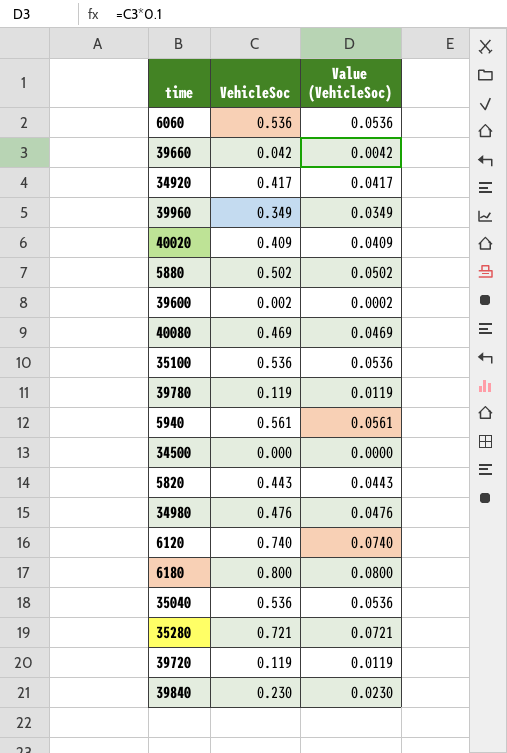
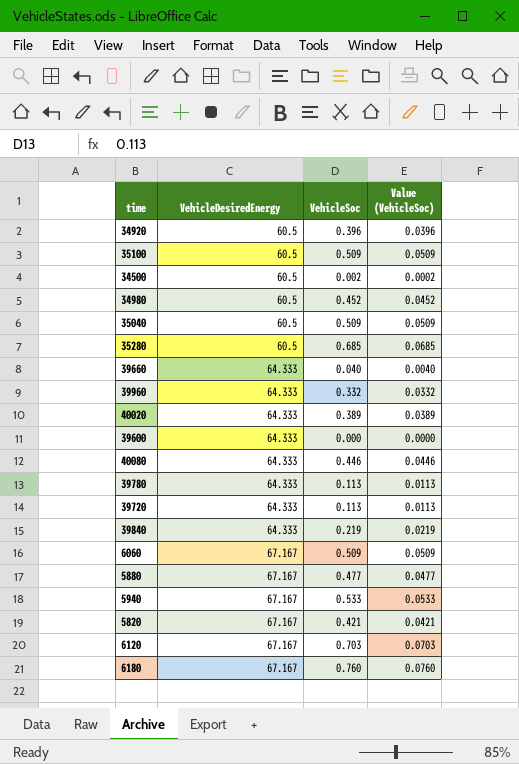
row order: none -> VehicleDesiredEnergy ascending
column VehicleDesiredEnergy | position: none -> 2
34920 | VehicleSoc: 0.417 -> 0.396
34920 | Value (VehicleSoc): 0.0417 -> 0.0396
35100 | VehicleSoc: 0.536 -> 0.509
35100 | Value (VehicleSoc): 0.0536 -> 0.0509
34500 | VehicleSoc: 0.000 -> 0.002
34500 | Value (VehicleSoc): 0.0000 -> 0.0002
34980 | VehicleSoc: 0.476 -> 0.452
34980 | Value (VehicleSoc): 0.0476 -> 0.0452
35040 | VehicleSoc: 0.536 -> 0.509
35040 | Value (VehicleSoc): 0.0536 -> 0.0509
35280 | VehicleSoc: 0.721 -> 0.685
35280 | Value (VehicleSoc): 0.0721 -> 0.0685
39660 | VehicleSoc: 0.042 -> 0.040
39660 | Value (VehicleSoc): 0.0042 -> 0.0040
39960 | VehicleSoc: 0.349 -> 0.332
39960 | Value (VehicleSoc): 0.0349 -> 0.0332
40020 | VehicleSoc: 0.409 -> 0.389
40020 | Value (VehicleSoc): 0.0409 -> 0.0389
39600 | VehicleSoc: 0.002 -> 0.000
39600 | Value (VehicleSoc): 0.0002 -> 0.0000
40080 | VehicleSoc: 0.469 -> 0.446
40080 | Value (VehicleSoc): 0.0469 -> 0.0446
39780 | VehicleSoc: 0.119 -> 0.113
39780 | Value (VehicleSoc): 0.0119 -> 0.0113
39720 | VehicleSoc: 0.119 -> 0.113
39720 | Value (VehicleSoc): 0.0119 -> 0.0113
39840 | VehicleSoc: 0.230 -> 0.219
39840 | Value (VehicleSoc): 0.0230 -> 0.0219
6060 | VehicleSoc: 0.536 -> 0.509
6060 | Value (VehicleSoc): 0.0536 -> 0.0509
5880 | VehicleSoc: 0.502 -> 0.477
5880 | Value (VehicleSoc): 0.0502 -> 0.0477
5940 | VehicleSoc: 0.561 -> 0.533
5940 | Value (VehicleSoc): 0.0561 -> 0.0533
5820 | VehicleSoc: 0.443 -> 0.421
5820 | Value (VehicleSoc): 0.0443 -> 0.0421
6120 | VehicleSoc: 0.740 -> 0.703
6120 | Value (VehicleSoc): 0.0740 -> 0.0703
6180 | VehicleSoc: 0.800 -> 0.760
6180 | Value (VehicleSoc): 0.0800 -> 0.0760

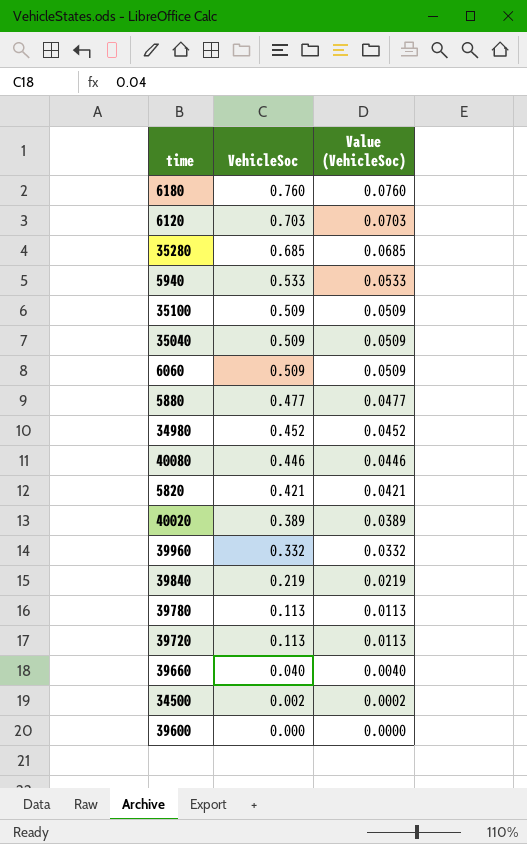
row order: VehicleDesiredEnergy ascending -> VehicleSoc descending
column VehicleDesiredEnergy | position: 2 -> none
row 34920: 60.5 | 0.396 | 0.0396 -> none

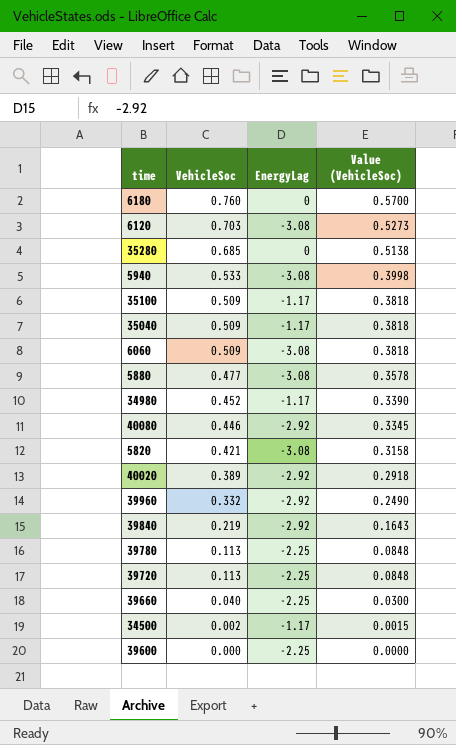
column EnergyLag | position: none -> 3
column Value (VehicleSoc) | formula: [VehicleSoc] * 0.1 -> [VehicleSoc] * 0.75

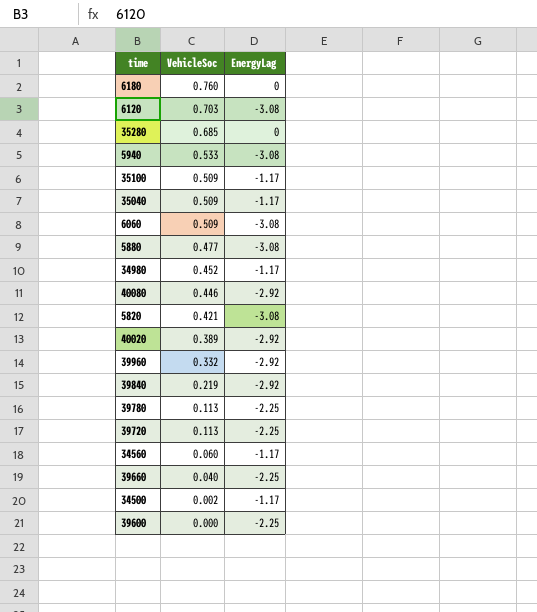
column Value (VehicleSoc) | formula: [VehicleSoc] * 0.75 -> none
row 34560: none -> 0.060 | -1.17

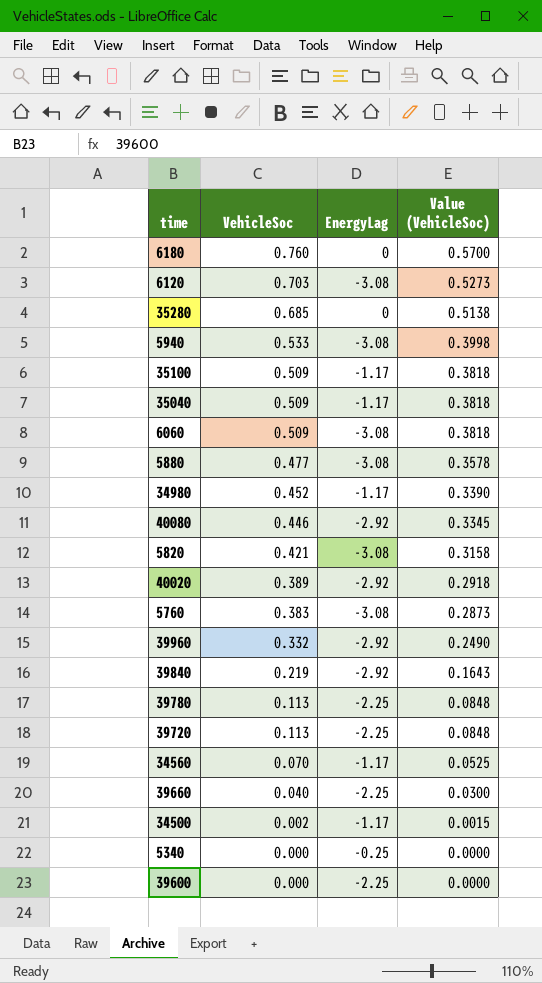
column Value (VehicleSoc) | formula: none -> [VehicleSoc] * 0.75
row 5760: none -> 0.383 | -3.08 | 0.2873
34560 | VehicleSoc: 0.060 -> 0.070
row 5340: none -> 0.000 | -0.25 | 0.0000

